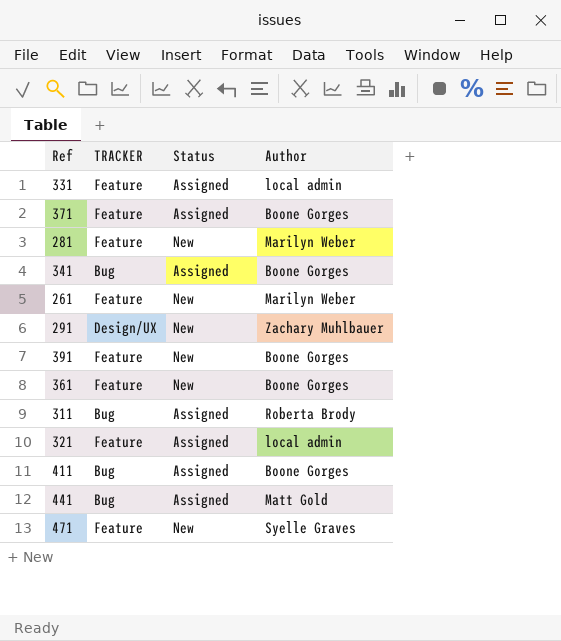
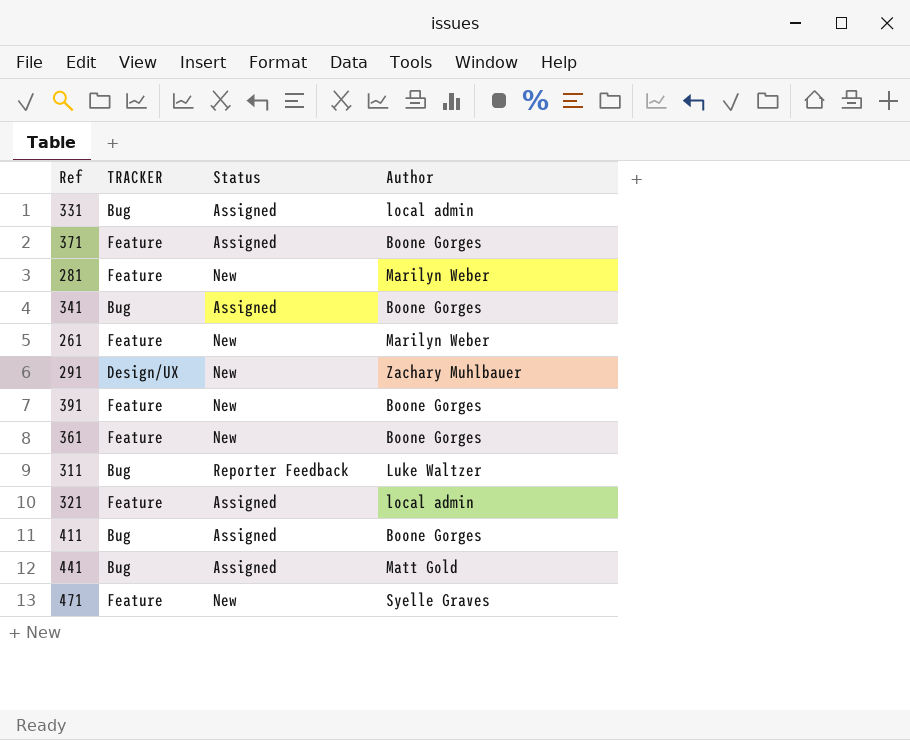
331 | TRACKER: Feature -> Bug
311 | Status: Assigned -> Reporter Feedback
311 | Author: Roberta Brody -> Luke Waltzer

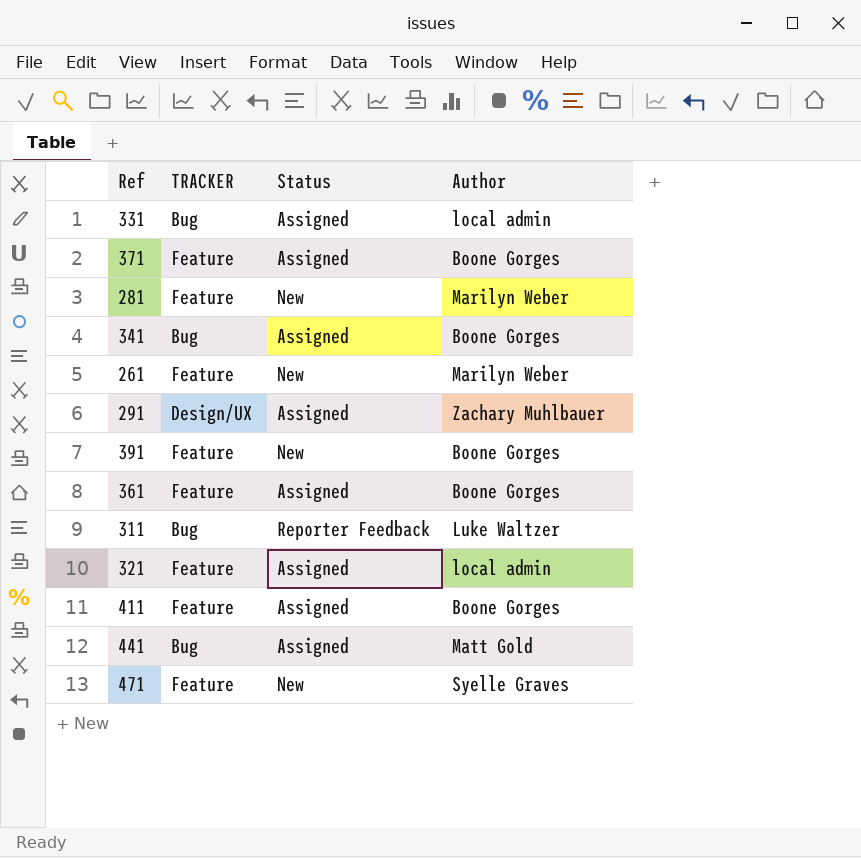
291 | Status: New -> Assigned
361 | Status: New -> Assigned
411 | TRACKER: Bug -> Feature

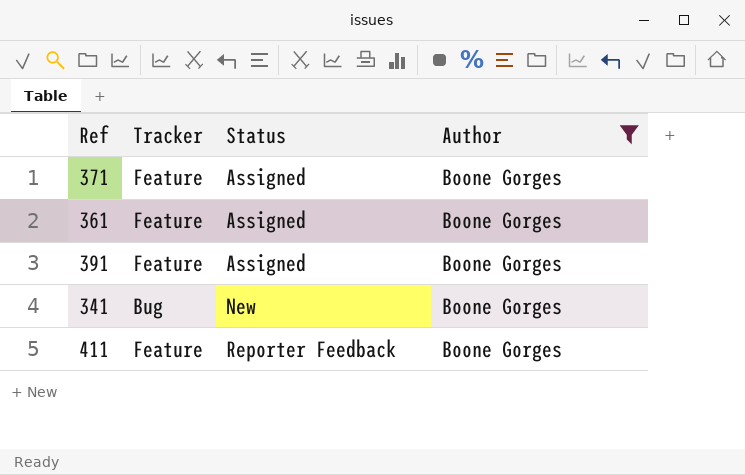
filter: none -> Author = Boone Gorges
row order: none -> Status ascending
column name: TRACKER -> Tracker
391 | Status: New -> Assigned
341 | Status: Assigned -> New
411 | Status: Assigned -> Reporter Feedback

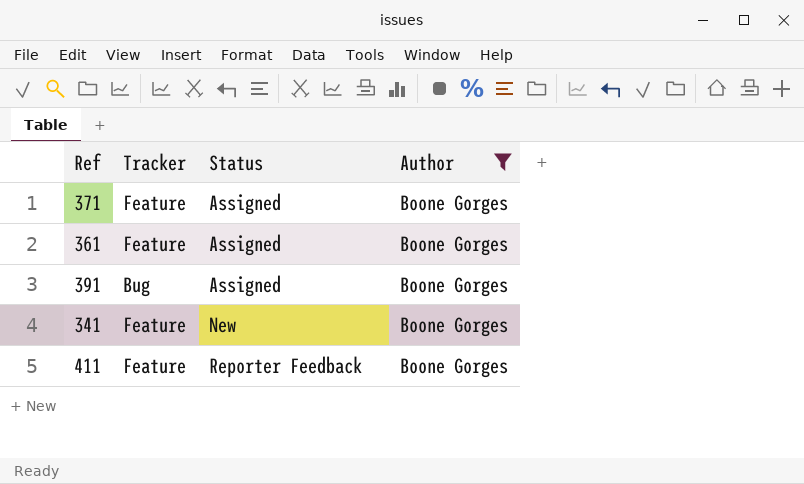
391 | Tracker: Feature -> Bug
341 | Tracker: Bug -> Feature

